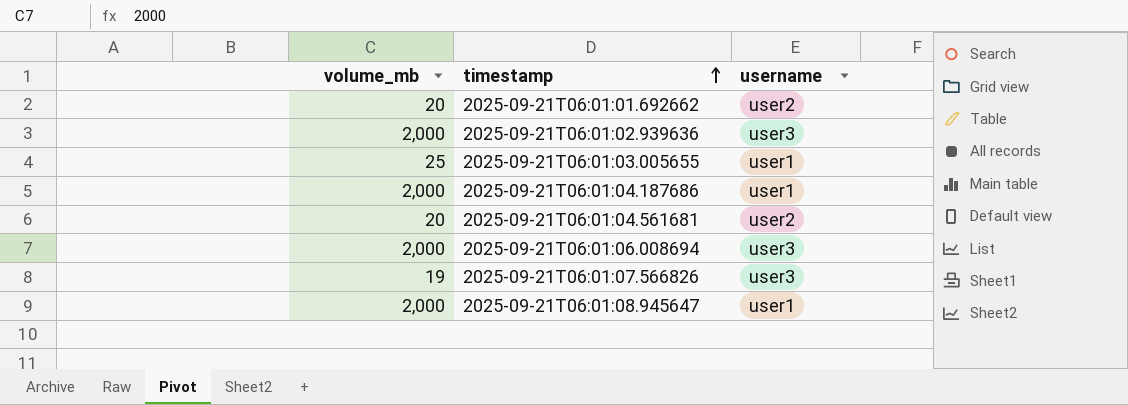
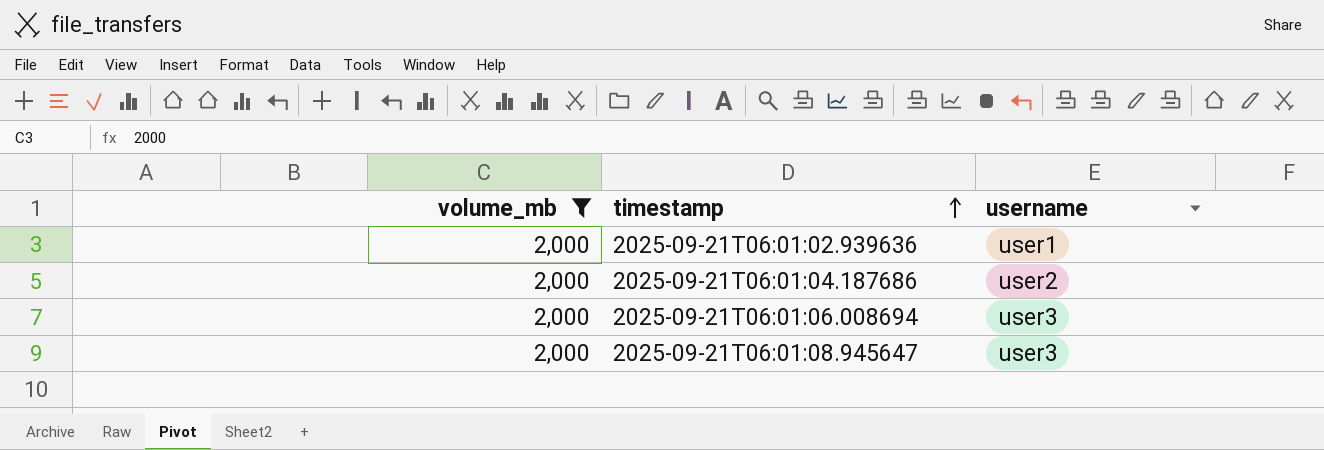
filter: none -> volume_mb = 2,000
2025-09-21T06:01:02.939636 | username: user3 -> user1
2025-09-21T06:01:04.187686 | username: user1 -> user2
2025-09-21T06:01:08.945647 | username: user1 -> user3

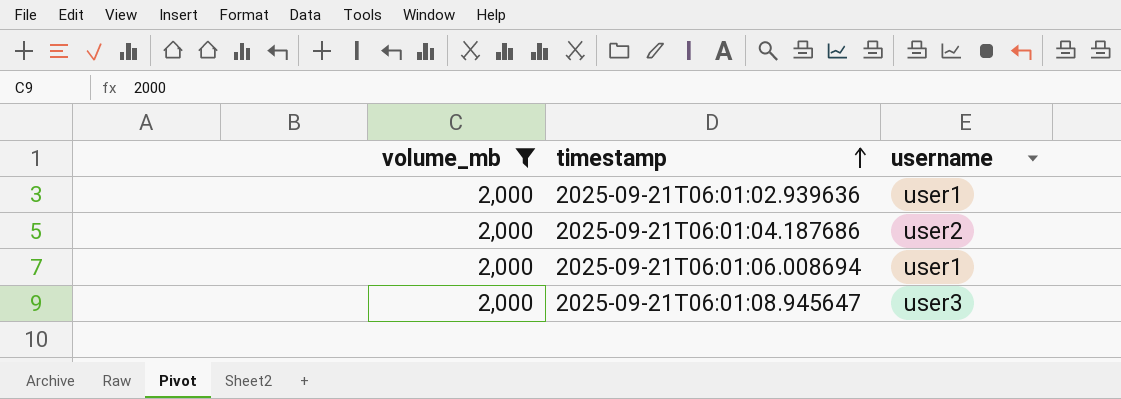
2025-09-21T06:01:06.008694 | username: user3 -> user1

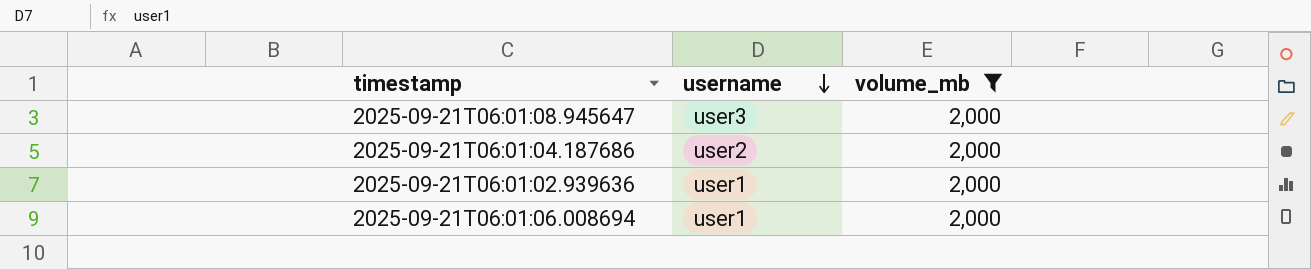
row order: timestamp ascending -> username descending
column volume_mb | position: 1 -> 3

